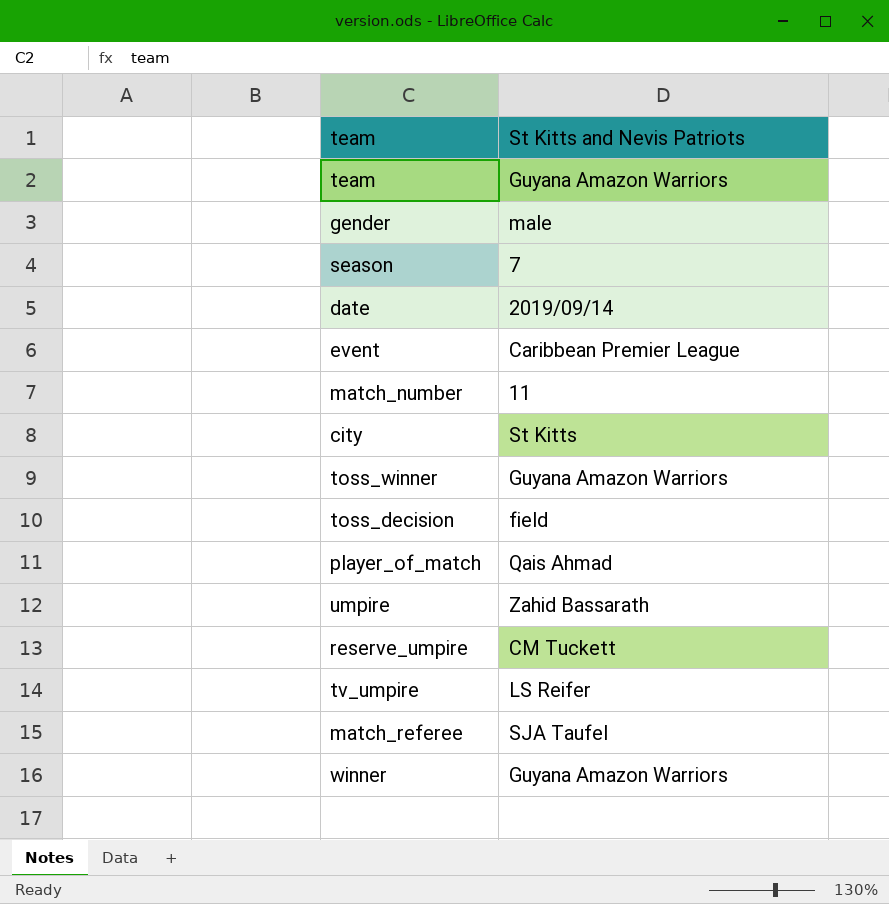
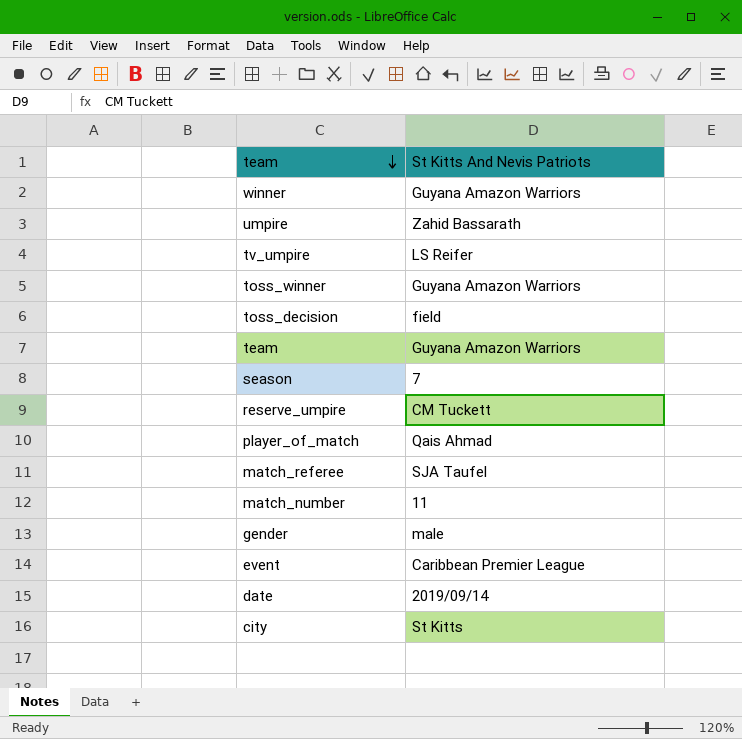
row order: none -> team descending
column name: St Kitts and Nevis Patriots -> St Kitts And Nevis Patriots

